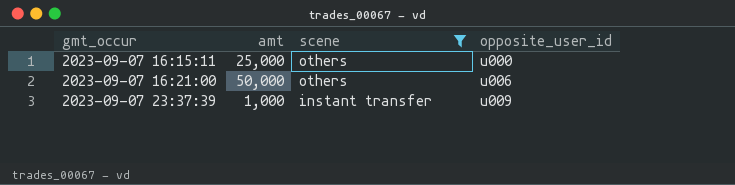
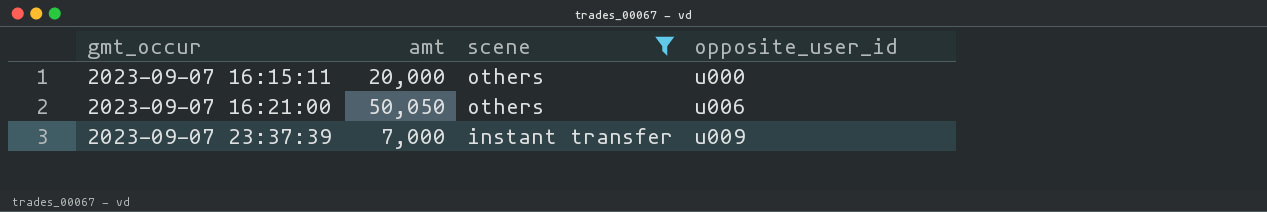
2023-09-07 16:15:11 | amt: 25,000 -> 20,000
2023-09-07 16:21:00 | amt: 50,000 -> 50,050
2023-09-07 23:37:39 | amt: 1,000 -> 7,000

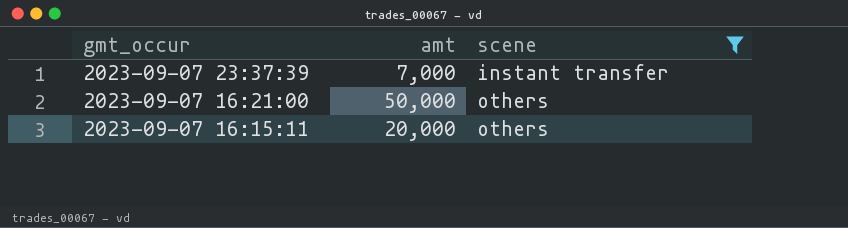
row order: gmt_occur ascending -> gmt_occur descending
column opposite_user_id | position: 4 -> none
2023-09-07 16:21:00 | amt: 50,050 -> 50,000

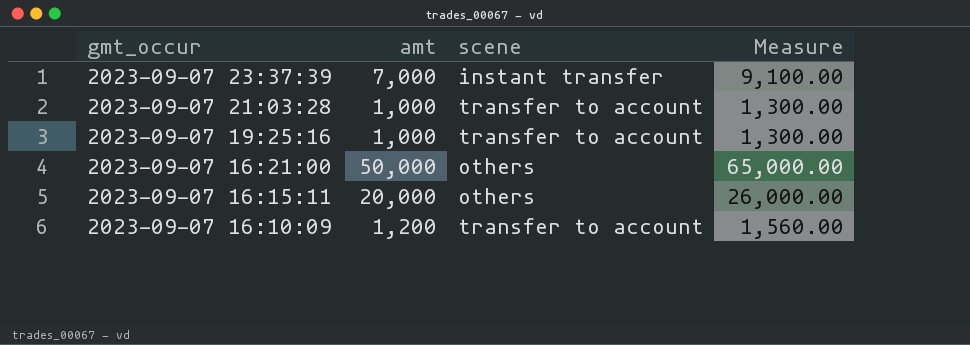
filter: scene != transfer to account -> none
column Measure | formula: none -> [amt] * 1.3

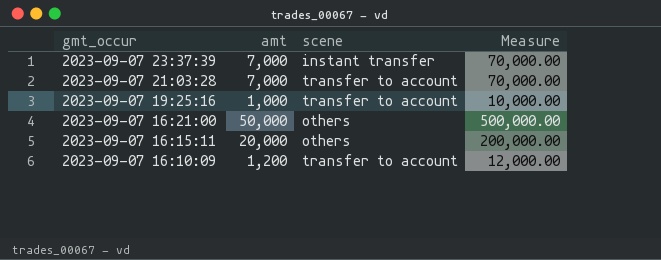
column Measure | formula: [amt] * 1.3 -> [amt] * 10
2023-09-07 21:03:28 | amt: 1,000 -> 7,000

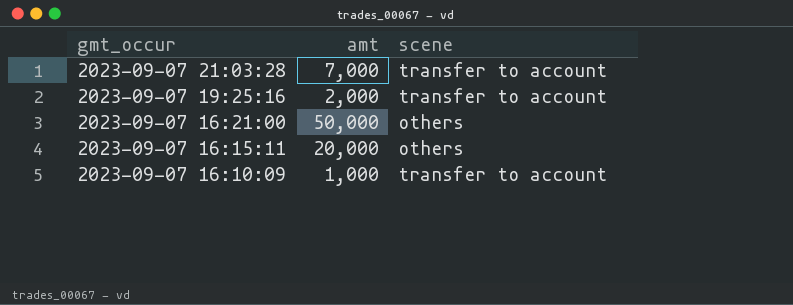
column Measure | formula: [amt] * 10 -> none
row 2023-09-07 23:37:39: 7,000 | instant transfer | 70,000.00 -> none
2023-09-07 19:25:16 | amt: 1,000 -> 2,000
2023-09-07 16:10:09 | amt: 1,200 -> 1,000

